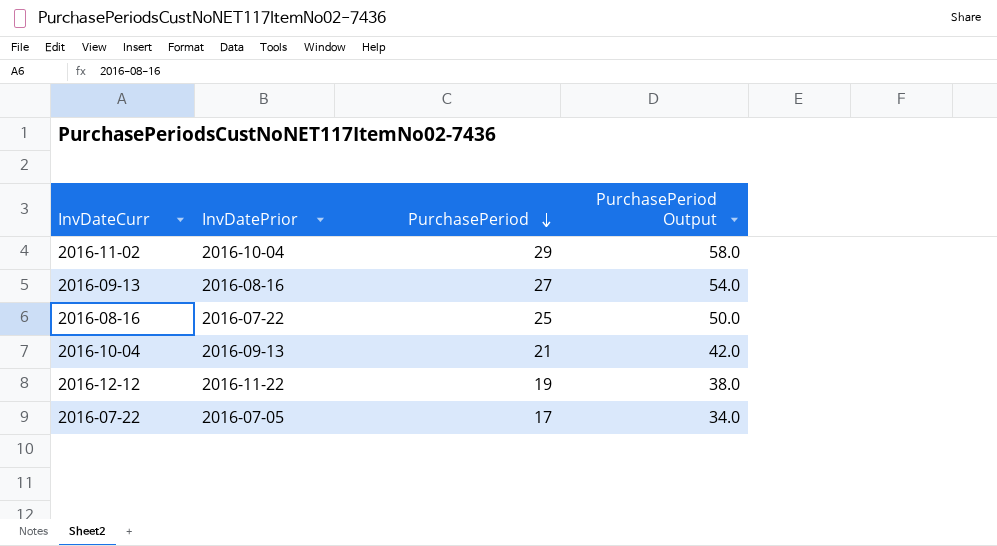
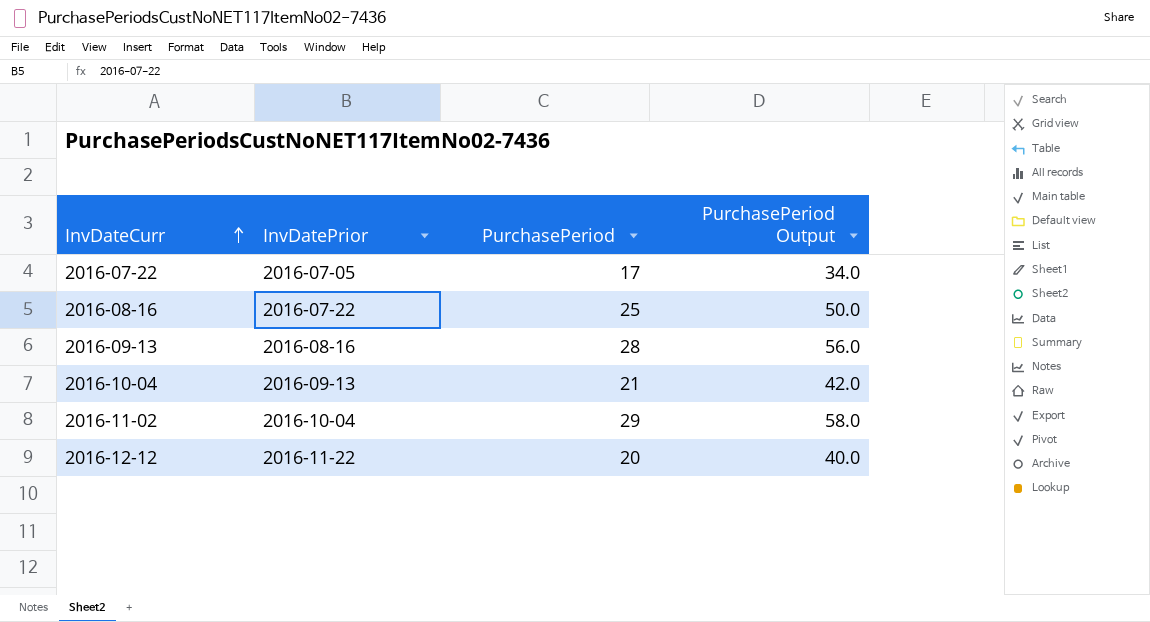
row order: PurchasePeriod descending -> InvDateCurr ascending
2016-09-13 | PurchasePeriod: 27 -> 28
2016-09-13 | PurchasePeriod Output: 54.0 -> 56.0
2016-12-12 | PurchasePeriod: 19 -> 20
2016-12-12 | PurchasePeriod Output: 38.0 -> 40.0

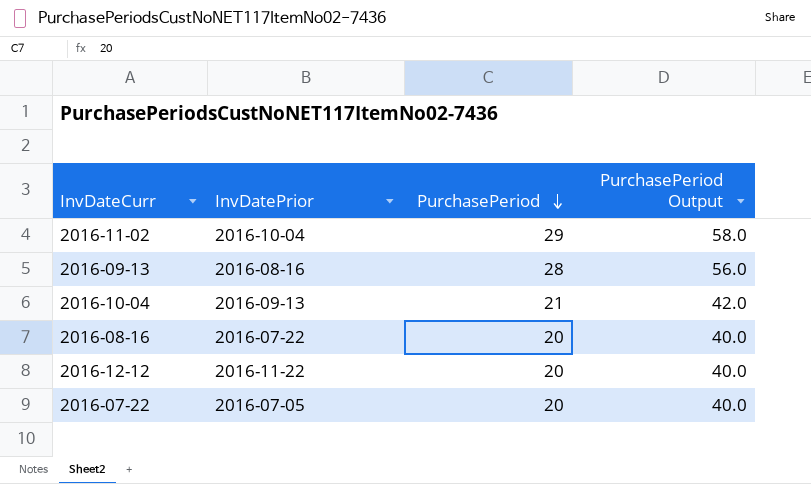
row order: InvDateCurr ascending -> PurchasePeriod descending
2016-08-16 | PurchasePeriod: 25 -> 20
2016-08-16 | PurchasePeriod Output: 50.0 -> 40.0
2016-07-22 | PurchasePeriod: 17 -> 20
2016-07-22 | PurchasePeriod Output: 34.0 -> 40.0

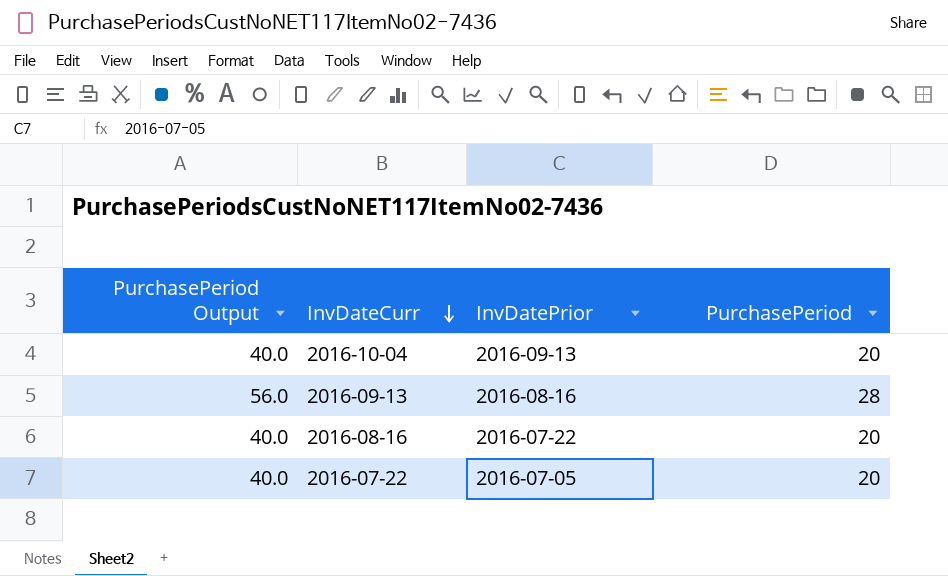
row order: PurchasePeriod descending -> InvDateCurr descending
column PurchasePeriod Output | position: 4 -> 1
row 2016-11-02: 2016-10-04 | 29 | 58.0 -> none
row 2016-12-12: 2016-11-22 | 20 | 40.0 -> none
2016-10-04 | PurchasePeriod Output: 42.0 -> 40.0
2016-10-04 | PurchasePeriod: 21 -> 20

